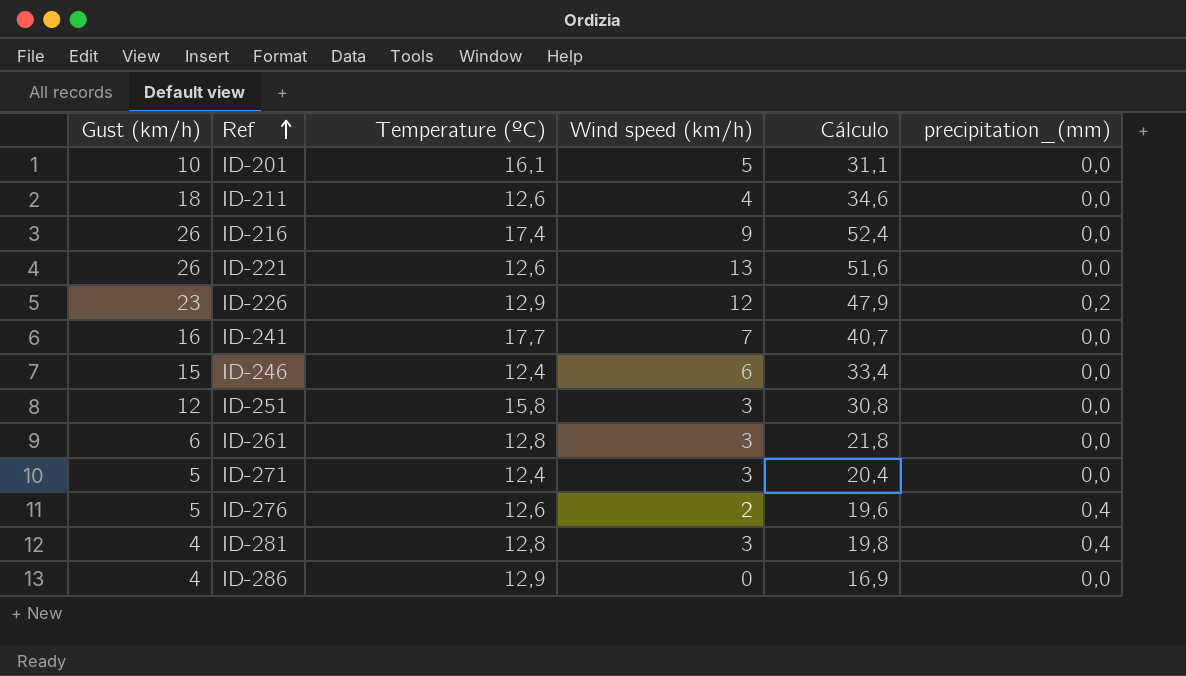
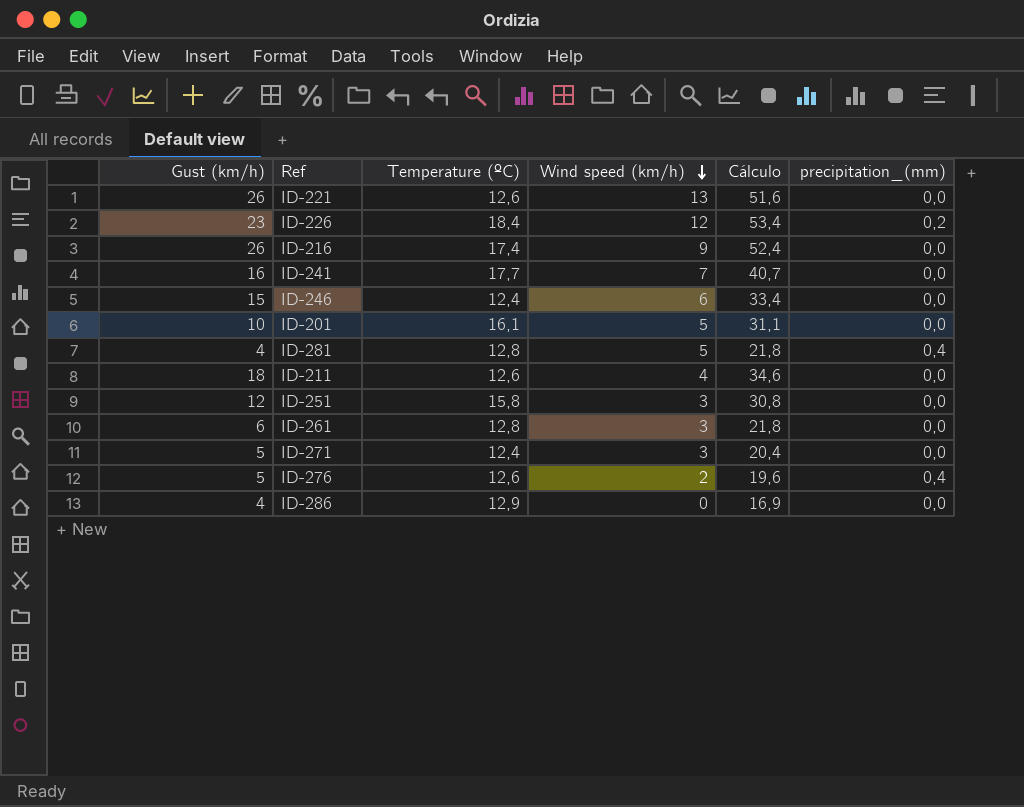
row order: Ref ascending -> Wind speed (km/h) descending
ID-226 | Temperature (ºC): 12,9 -> 18,4
ID-226 | Cálculo: 47,9 -> 53,4
ID-281 | Wind speed (km/h): 3 -> 5
ID-281 | Cálculo: 19,8 -> 21,8

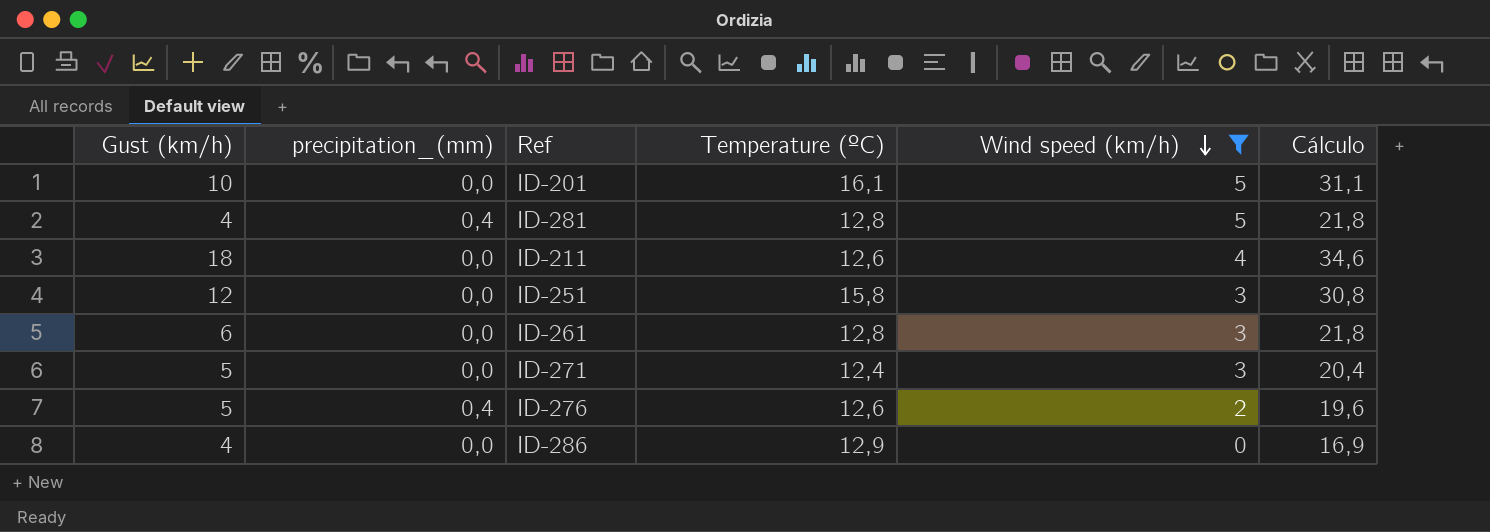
filter: none -> Wind speed (km/h) <= 5
column precipitation_(mm) | position: 6 -> 2

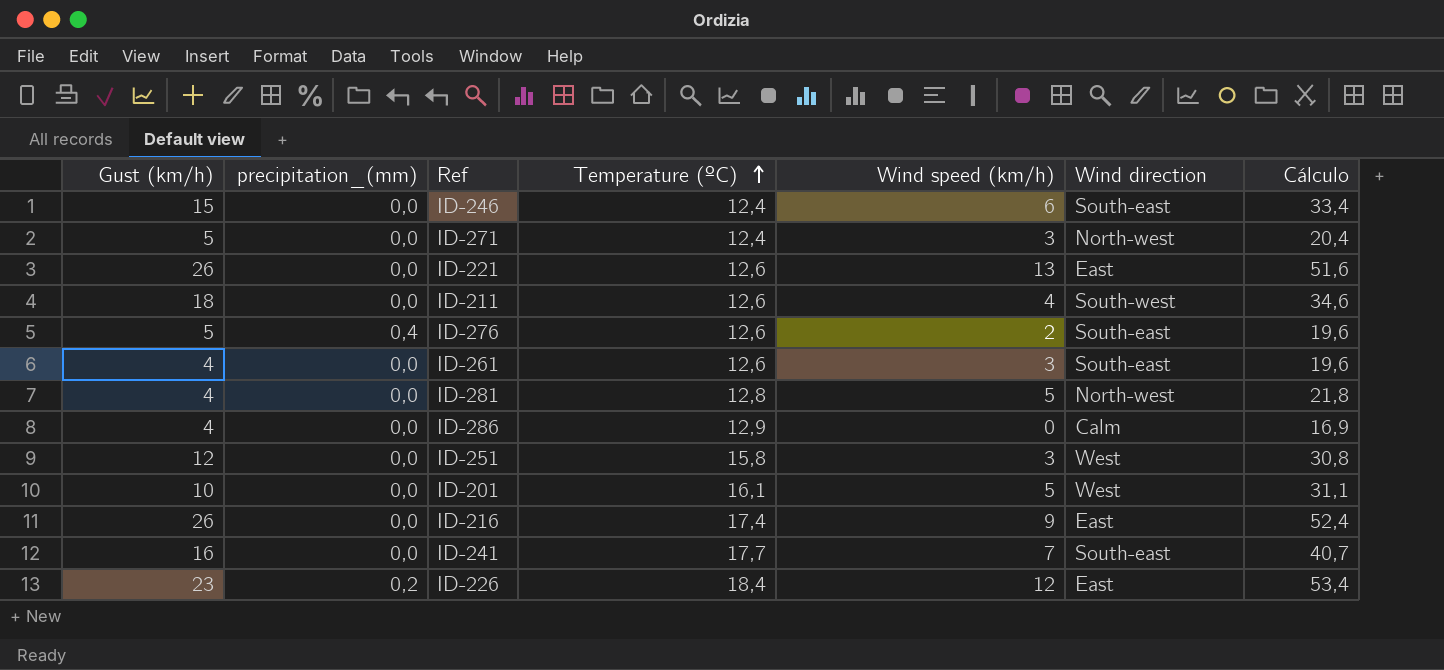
filter: Wind speed (km/h) <= 5 -> none
row order: Wind speed (km/h) descending -> Temperature (ºC) ascending
column Wind direction | position: none -> 6
ID-261 | Gust (km/h): 6 -> 4
ID-261 | Temperature (ºC): 12,8 -> 12,6
ID-261 | Cálculo: 21,8 -> 19,6
ID-281 | precipitation_(mm): 0,4 -> 0,0

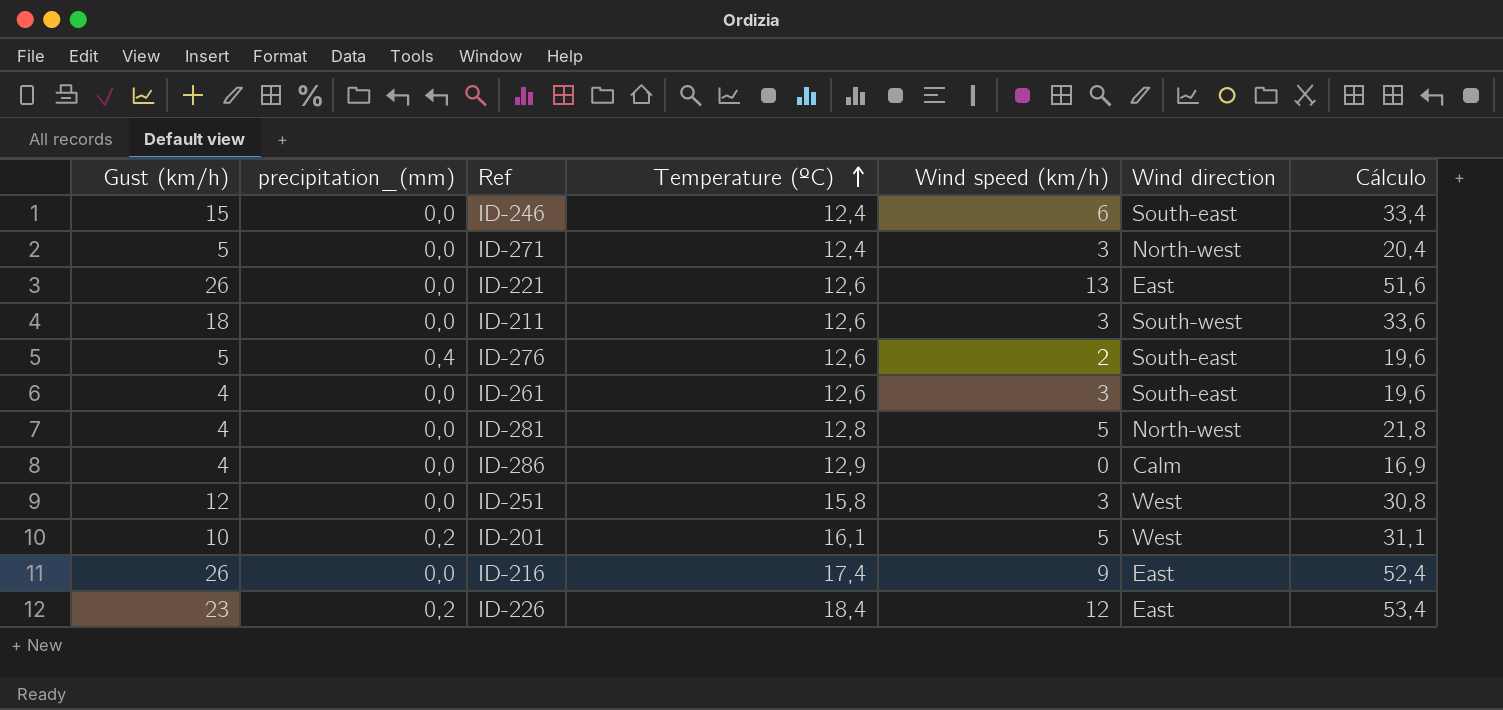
row ID-241: 16 | 0,0 | 17,7 | 7 | South-east | 40,7 -> none
ID-211 | Wind speed (km/h): 4 -> 3
ID-211 | Cálculo: 34,6 -> 33,6
ID-201 | precipitation_(mm): 0,0 -> 0,2

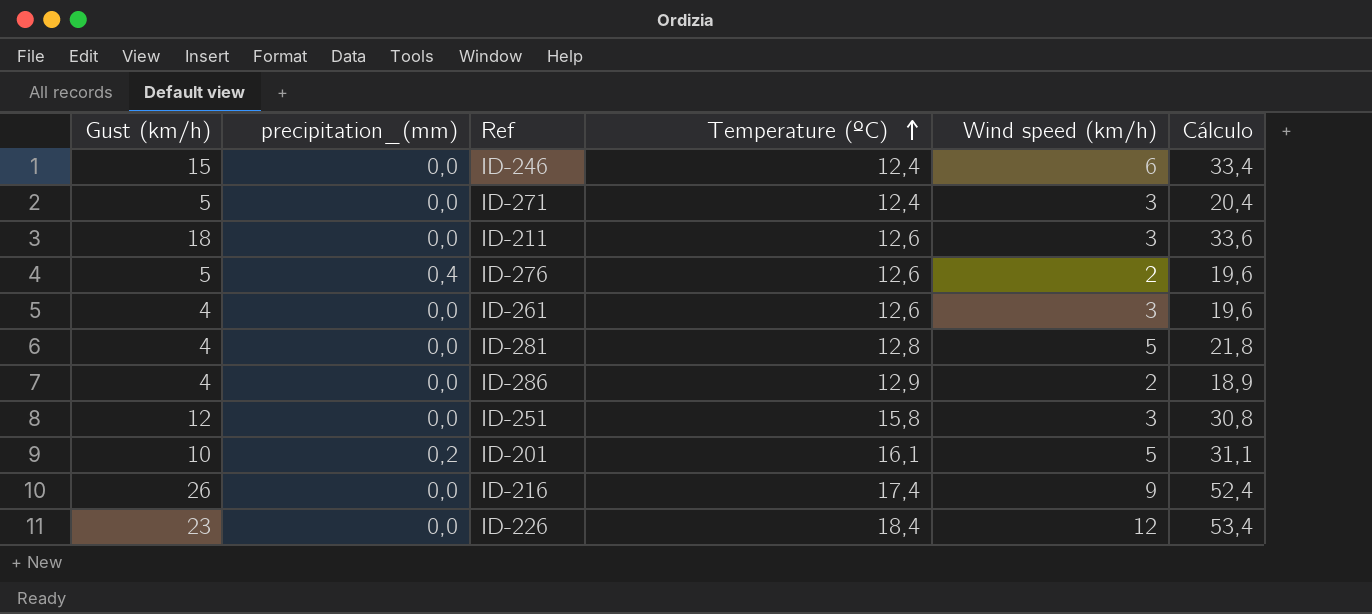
column Wind direction | position: 6 -> none
row ID-221: 26 | 0,0 | 12,6 | 13 | East | 51,6 -> none
ID-286 | Wind speed (km/h): 0 -> 2
ID-286 | Cálculo: 16,9 -> 18,9
ID-226 | precipitation_(mm): 0,2 -> 0,0

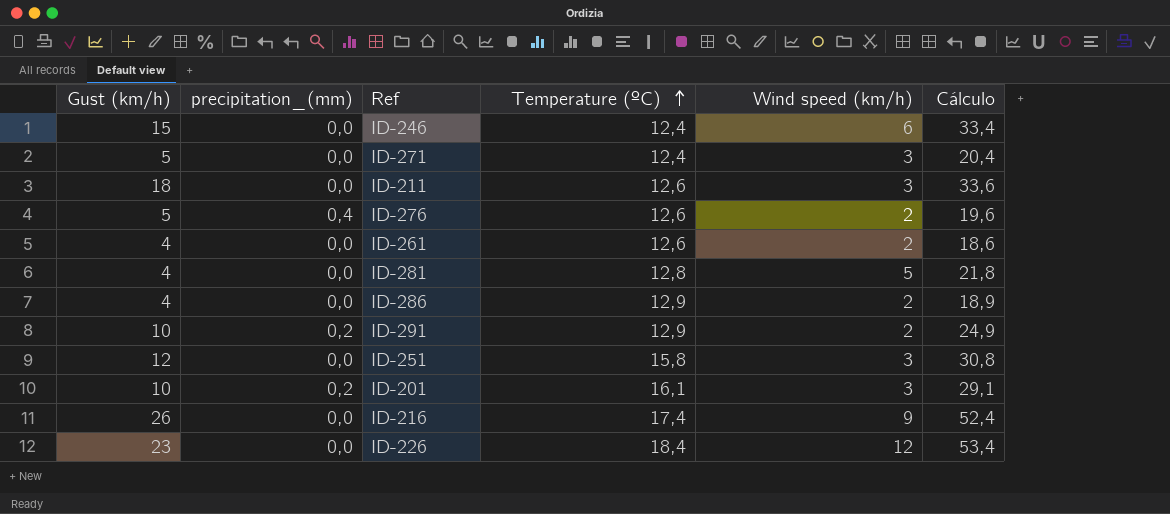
ID-261 | Wind speed (km/h): 3 -> 2
ID-261 | Cálculo: 19,6 -> 18,6
row ID-291: none -> 10 | 0,2 | 12,9 | 2 | 24,9
ID-201 | Wind speed (km/h): 5 -> 3
ID-201 | Cálculo: 31,1 -> 29,1

